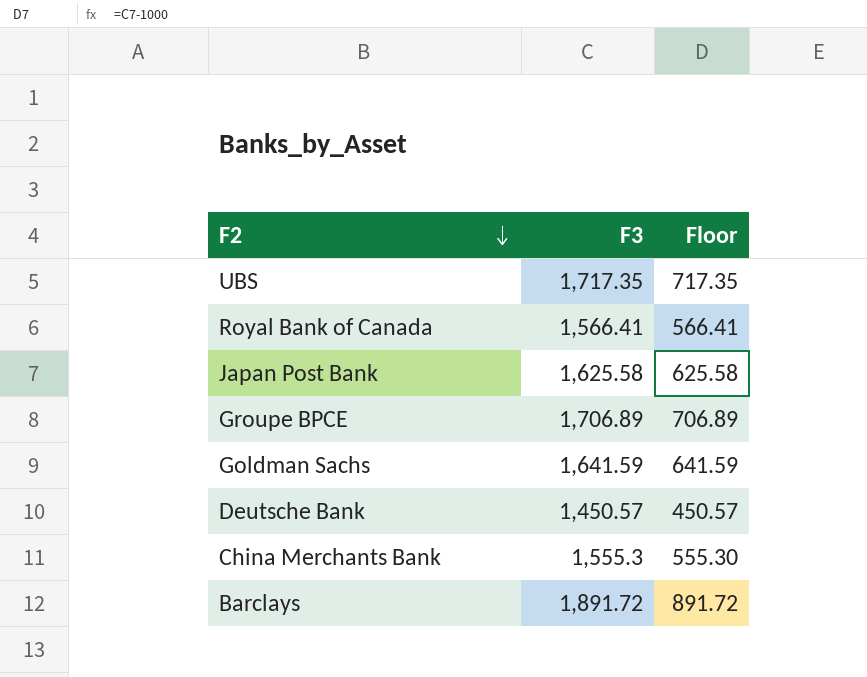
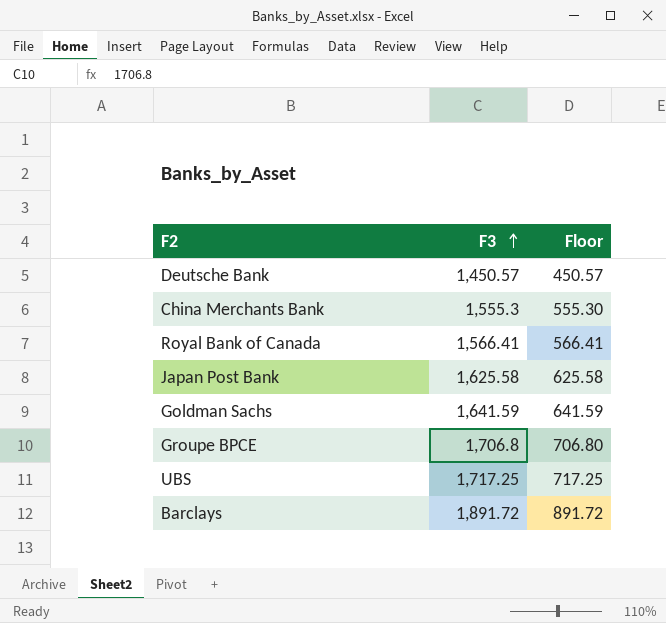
row order: F2 descending -> F3 ascending
Groupe BPCE | F3: 1,706.89 -> 1,706.8
Groupe BPCE | Floor: 706.89 -> 706.80
UBS | F3: 1,717.35 -> 1,717.25
UBS | Floor: 717.35 -> 717.25

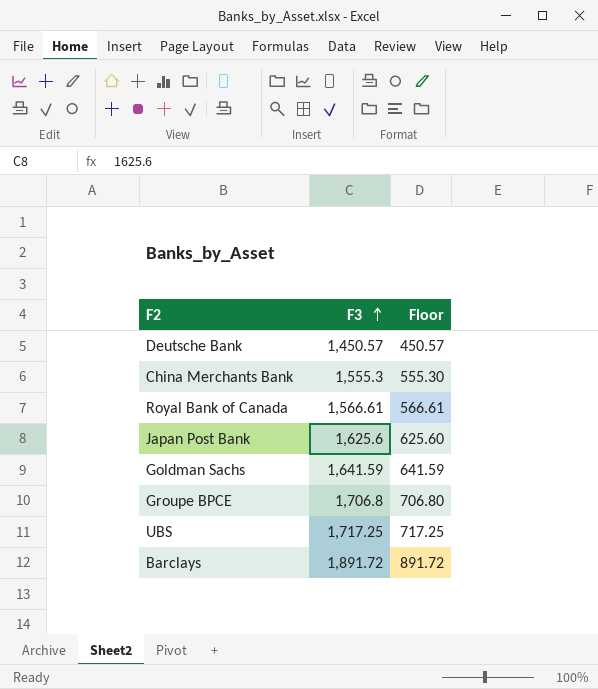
Royal Bank of Canada | F3: 1,566.41 -> 1,566.61
Royal Bank of Canada | Floor: 566.41 -> 566.61
Japan Post Bank | F3: 1,625.58 -> 1,625.6
Japan Post Bank | Floor: 625.58 -> 625.60

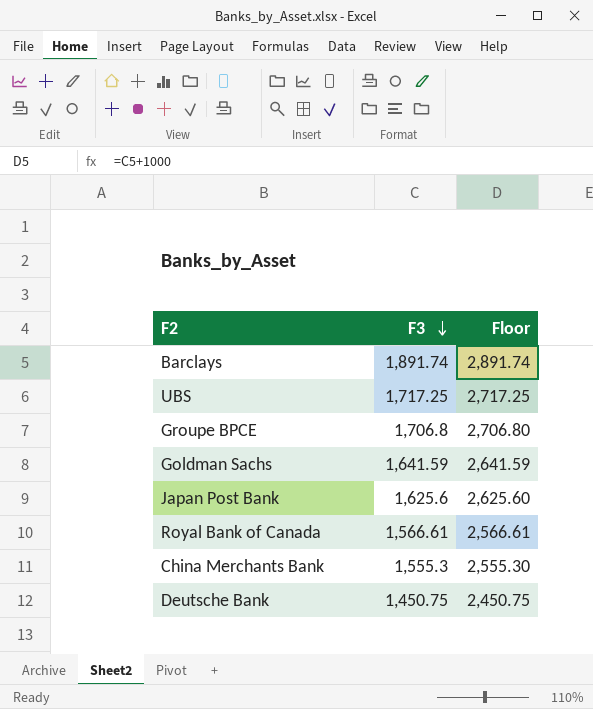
row order: F3 ascending -> F3 descending
column Floor | formula: [F3] - 1000 -> [F3] + 1000
Barclays | F3: 1,891.72 -> 1,891.74
Deutsche Bank | F3: 1,450.57 -> 1,450.75

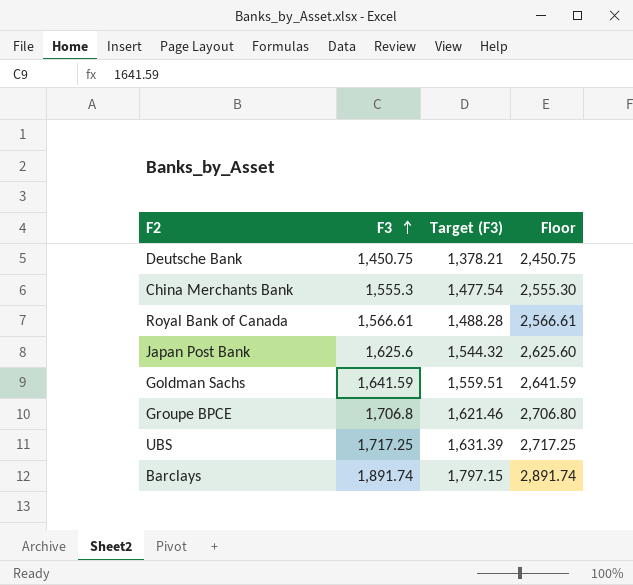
row order: F3 descending -> F3 ascending
column Target (F3) | formula: none -> [F3] * 0.95

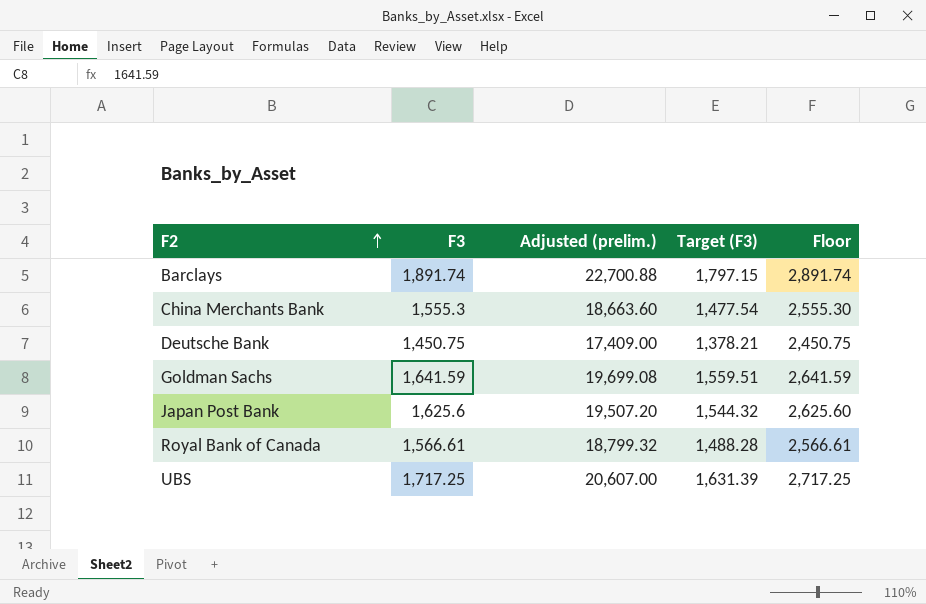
row order: F3 ascending -> F2 ascending
column Adjusted (prelim.) | formula: none -> [F3] * 12
row Groupe BPCE: 1,706.8 | 1,621.46 | 2,706.80 -> none

